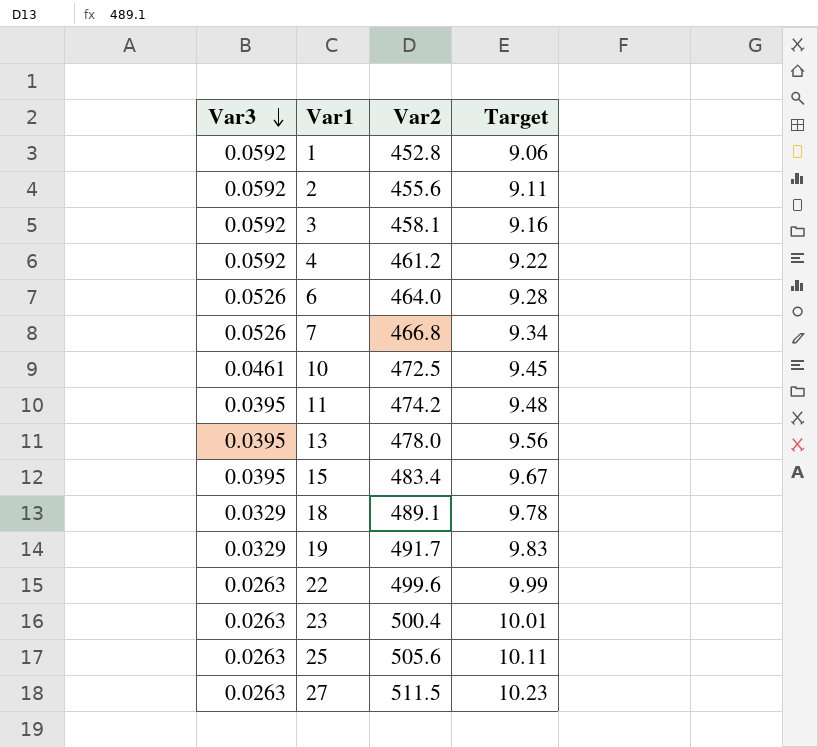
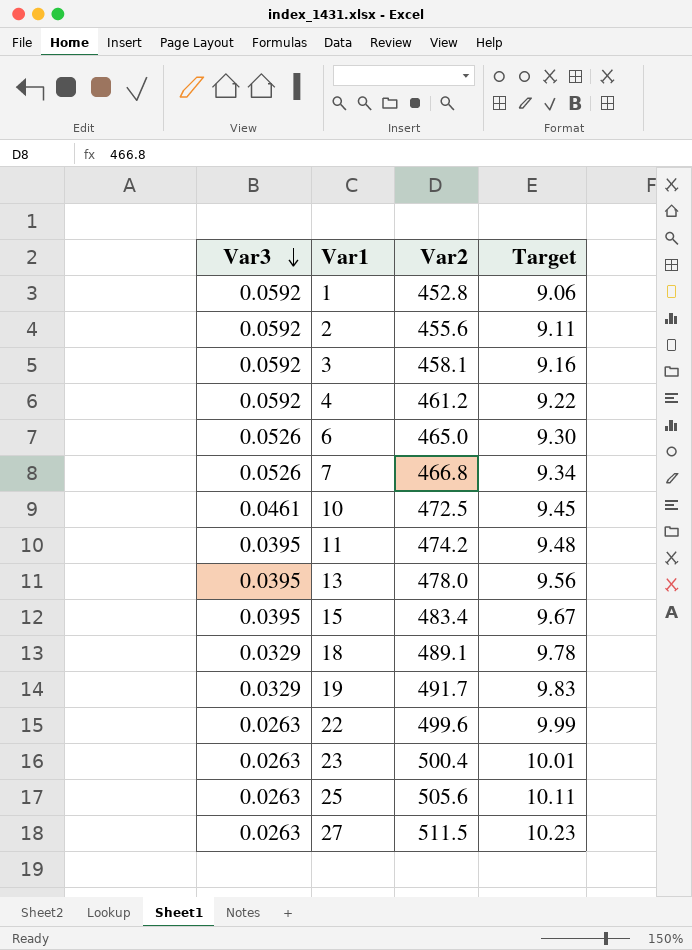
6 | Var2: 464.0 -> 465.0
6 | Target: 9.28 -> 9.30

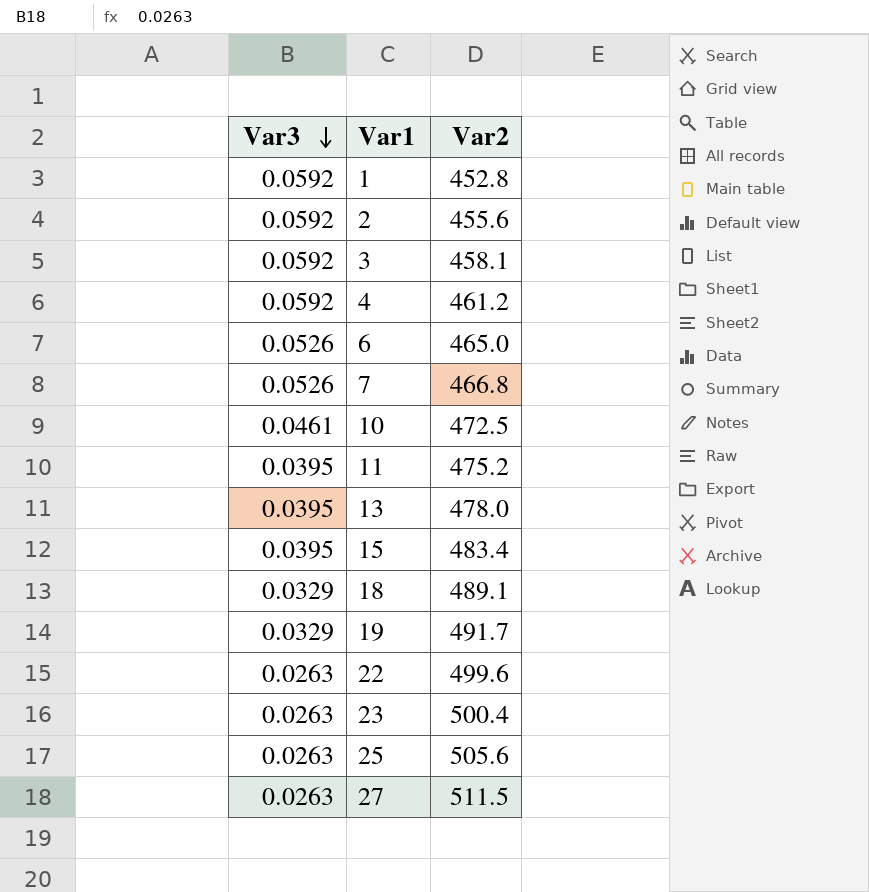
column Target | formula: [Var2] * 0.02 -> none
11 | Var2: 474.2 -> 475.2

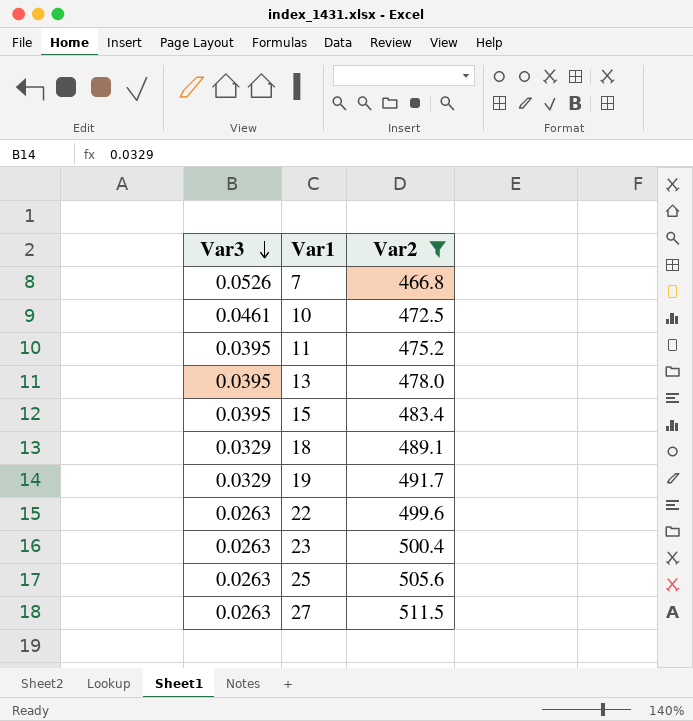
filter: none -> Var2 >= 466.8

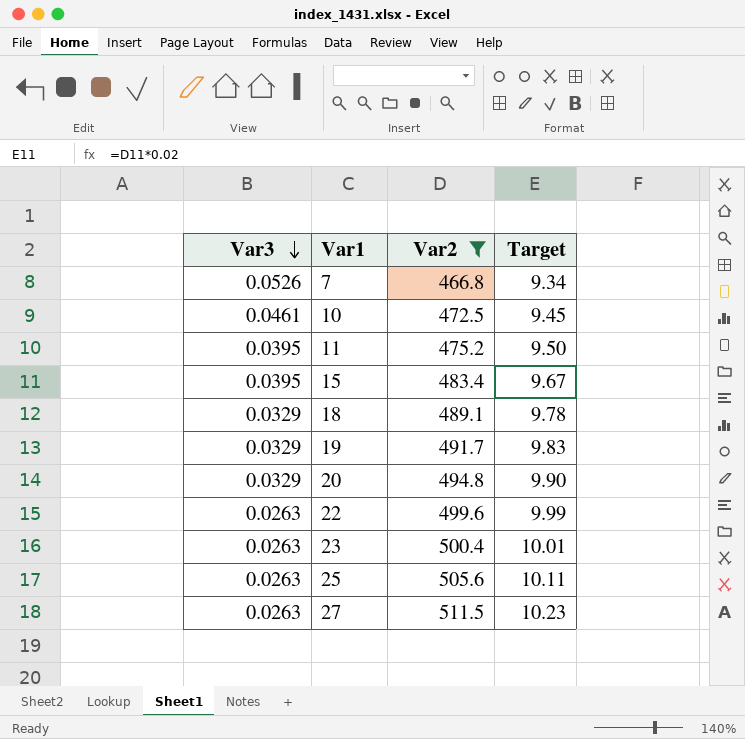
column Target | formula: none -> [Var2] * 0.02
row 13: 0.0395 | 478.0 -> none
row 20: none -> 0.0329 | 494.8 | 9.90

